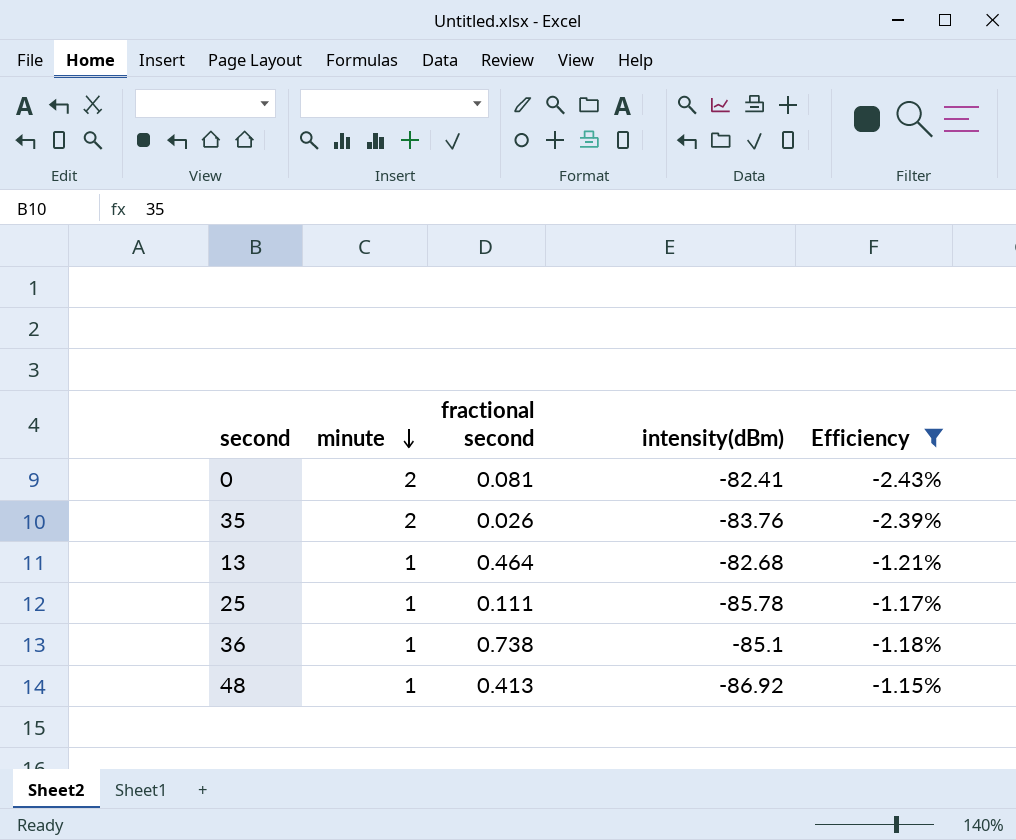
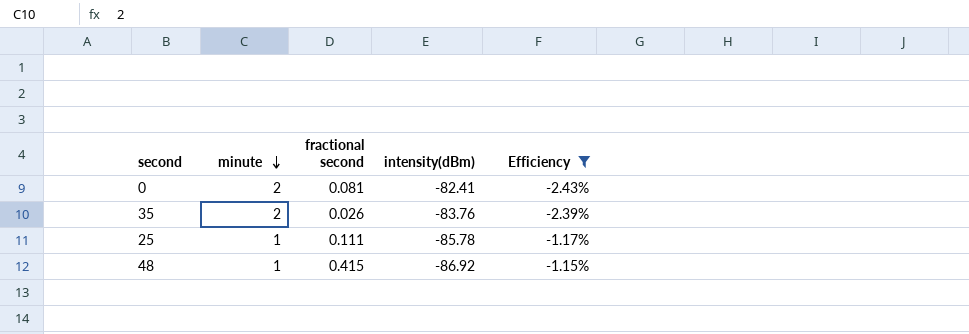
row 13: 1 | 0.464 | -82.68 | -1.21% -> none
row 36: 1 | 0.738 | -85.1 | -1.18% -> none
48 | fractional second: 0.413 -> 0.415

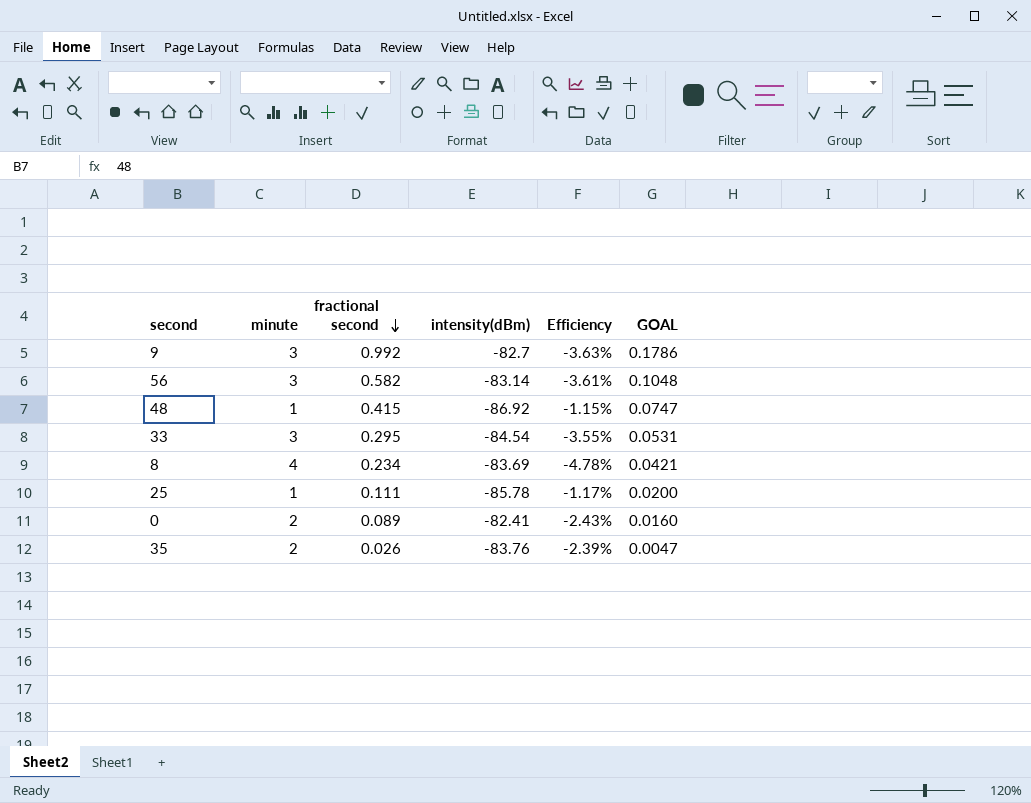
filter: Efficiency >= -2.43% -> none
row order: minute descending -> fractional second descending
column GOAL | formula: none -> [fractional second] * 0.18
0 | fractional second: 0.081 -> 0.089

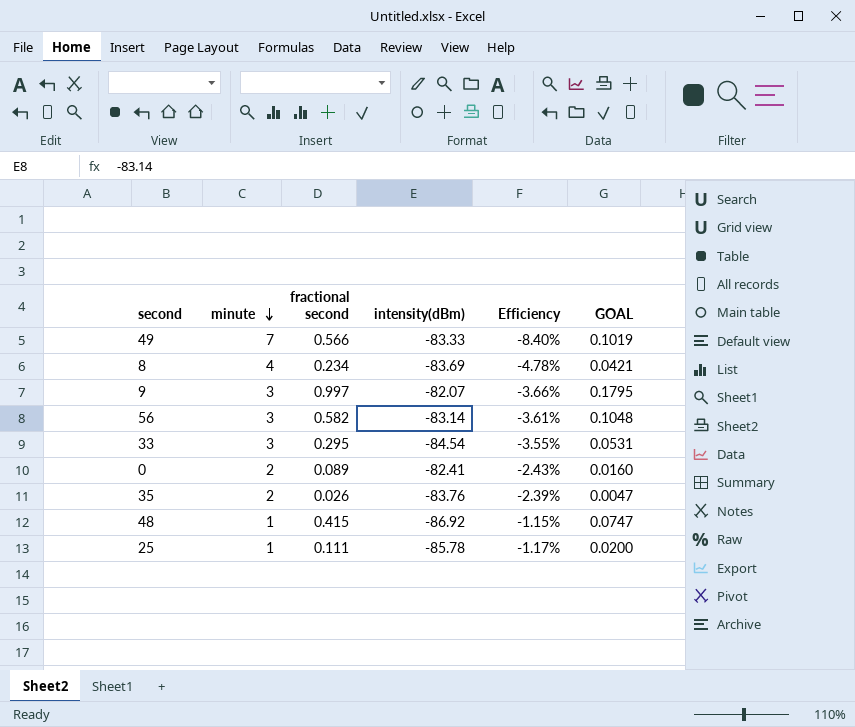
row order: fractional second descending -> minute descending
row 49: none -> 7 | 0.566 | -83.33 | -8.40% | 0.1019
9 | fractional second: 0.992 -> 0.997
9 | intensity(dBm): -82.7 -> -82.07
9 | Efficiency: -3.63% -> -3.66%
9 | GOAL: 0.1786 -> 0.1795

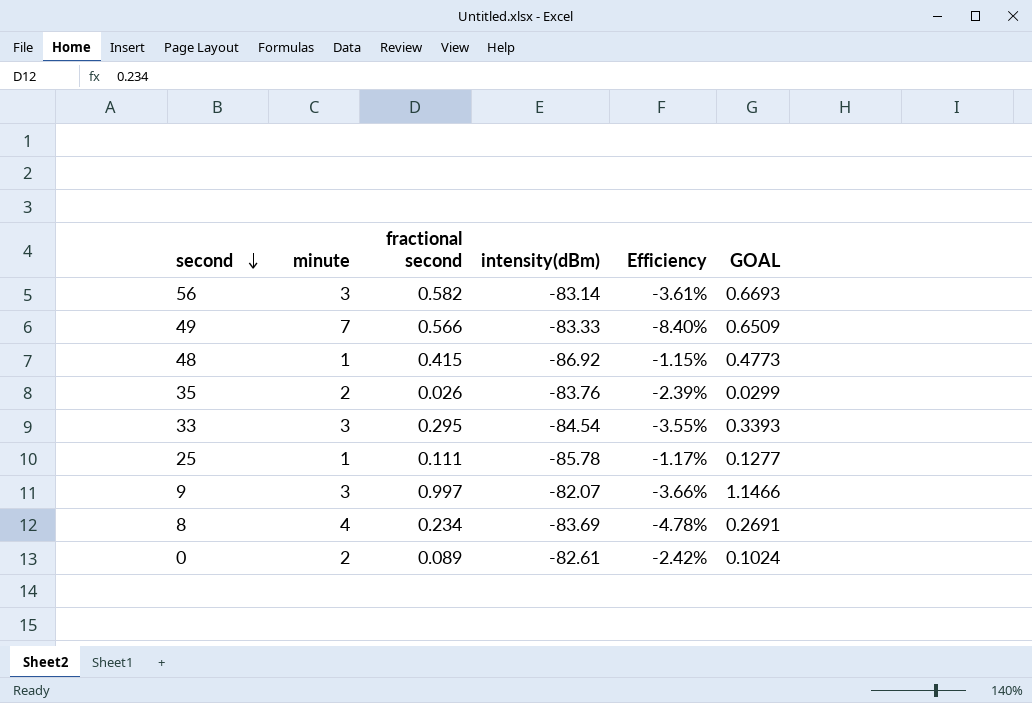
row order: minute descending -> second descending
column GOAL | formula: [fractional second] * 0.18 -> [fractional second] * 1.15
0 | intensity(dBm): -82.41 -> -82.61
0 | Efficiency: -2.43% -> -2.42%

